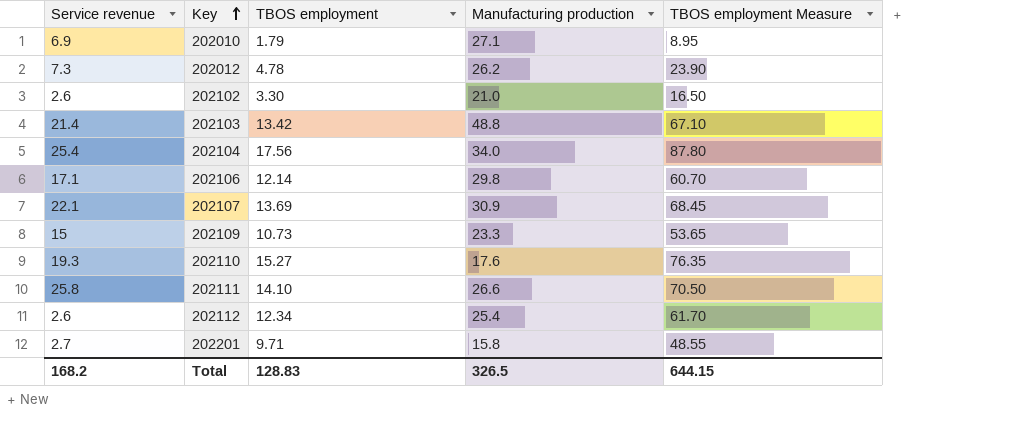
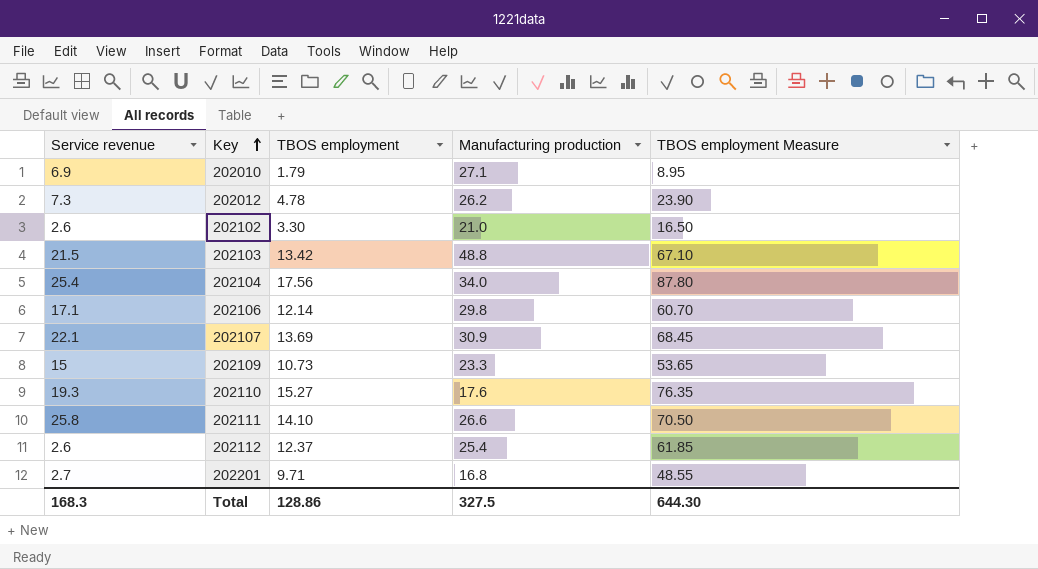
202103 | Service revenue: 21.4 -> 21.5
202112 | TBOS employment: 12.34 -> 12.37
202112 | TBOS employment Measure: 61.70 -> 61.85
202201 | Manufacturing production: 15.8 -> 16.8
Total | Service revenue: 168.2 -> 168.3
Total | TBOS employment: 128.83 -> 128.86
Total | Manufacturing production: 326.5 -> 327.5
Total | TBOS employment Measure: 644.15 -> 644.30

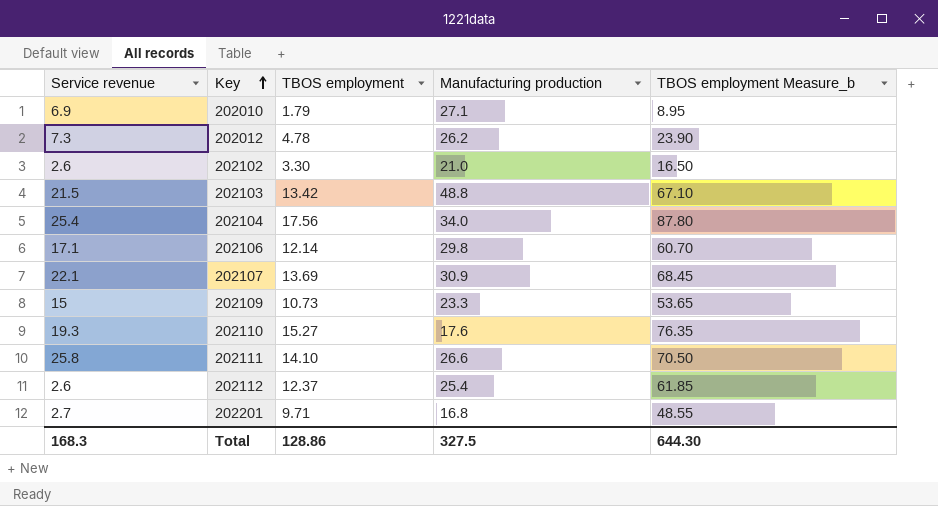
column name: TBOS employment Measure -> TBOS employment Measure_b

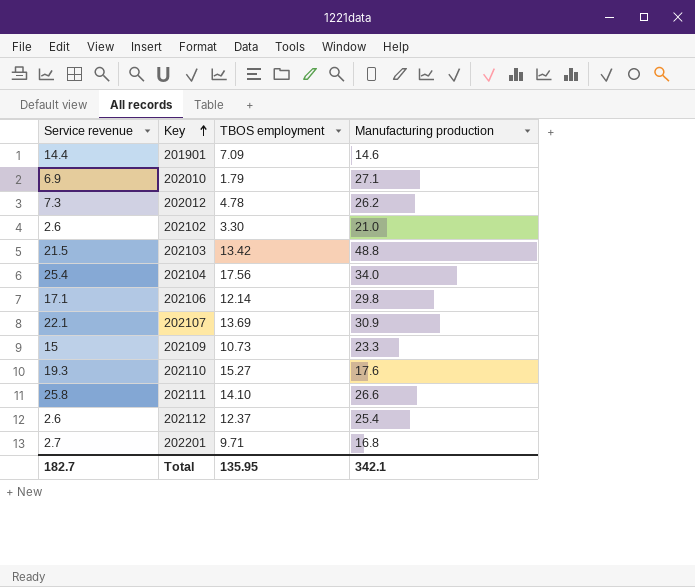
column TBOS employment Measure_b | formula: [TBOS employment] * 5 -> none
row 201901: none -> 14.4 | 7.09 | 14.6
Total | Service revenue: 168.3 -> 182.7
Total | TBOS employment: 128.86 -> 135.95
Total | Manufacturing production: 327.5 -> 342.1

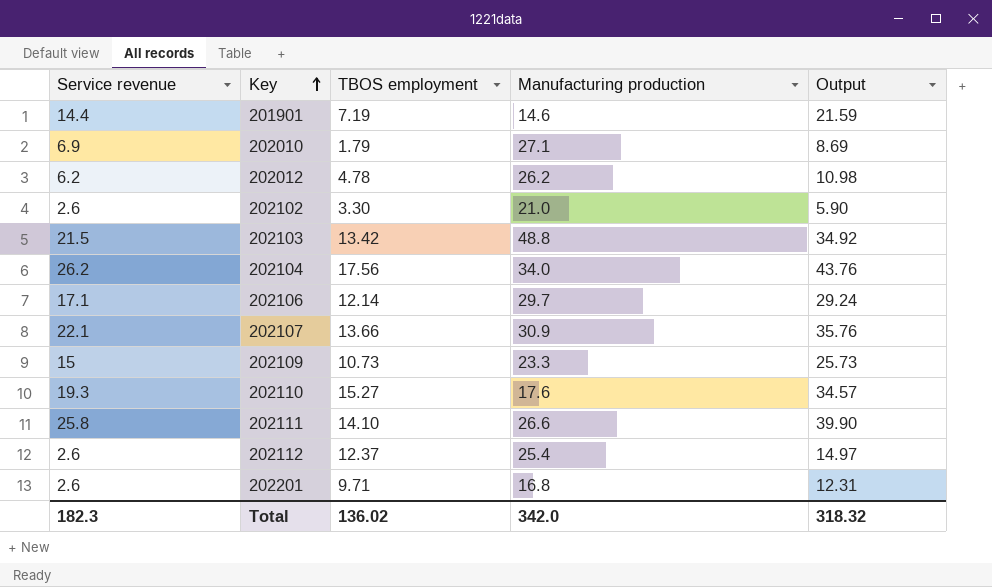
column Output | formula: none -> [Service revenue] + [TBOS employment]
201901 | TBOS employment: 7.09 -> 7.19
202012 | Service revenue: 7.3 -> 6.2
202104 | Service revenue: 25.4 -> 26.2
202106 | Manufacturing production: 29.8 -> 29.7
202107 | TBOS employment: 13.69 -> 13.66
202201 | Service revenue: 2.7 -> 2.6
Total | Service revenue: 182.7 -> 182.3
Total | TBOS employment: 135.95 -> 136.02
Total | Manufacturing production: 342.1 -> 342.0

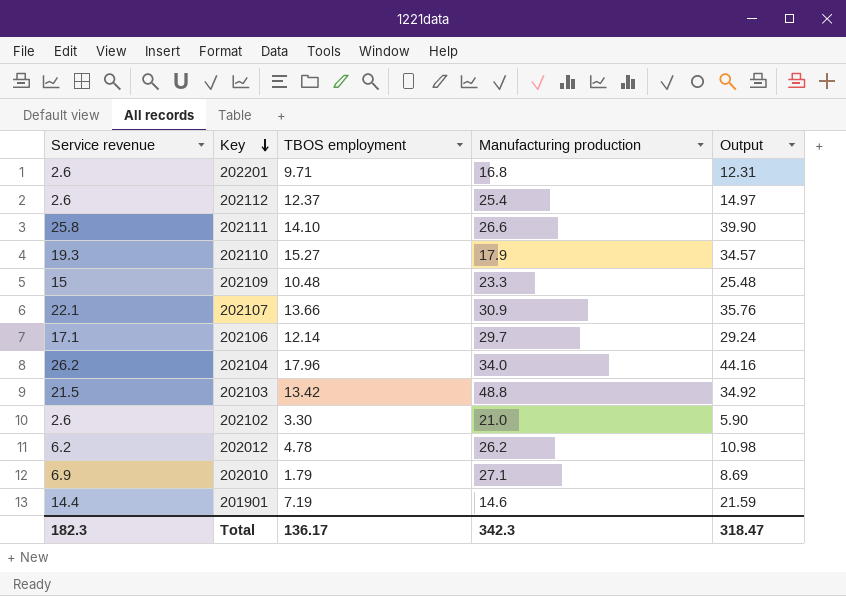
row order: Key ascending -> Key descending
202110 | Manufacturing production: 17.6 -> 17.9
202109 | TBOS employment: 10.73 -> 10.48
202109 | Output: 25.73 -> 25.48
202104 | TBOS employment: 17.56 -> 17.96
202104 | Output: 43.76 -> 44.16
Total | TBOS employment: 136.02 -> 136.17
Total | Manufacturing production: 342.0 -> 342.3
Total | Output: 318.32 -> 318.47

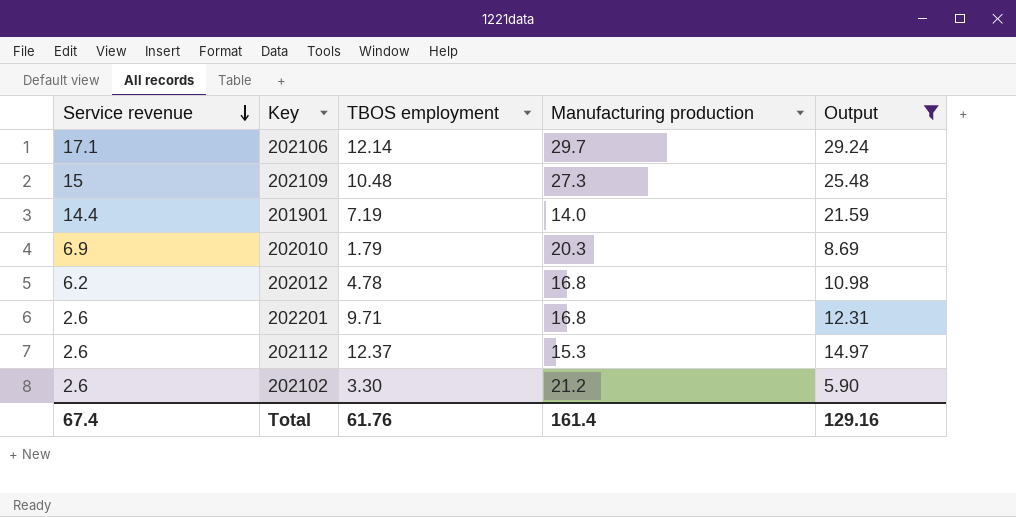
filter: none -> Output <= 29.24
row order: Key descending -> Service revenue descending
202109 | Manufacturing production: 23.3 -> 27.3
201901 | Manufacturing production: 14.6 -> 14.0
202010 | Manufacturing production: 27.1 -> 20.3
202012 | Manufacturing production: 26.2 -> 16.8
202112 | Manufacturing production: 25.4 -> 15.3
202102 | Manufacturing production: 21.0 -> 21.2
Total | Service revenue: 182.3 -> 67.4
Total | TBOS employment: 136.17 -> 61.76
Total | Manufacturing production: 342.3 -> 161.4
Total | Output: 318.47 -> 129.16

